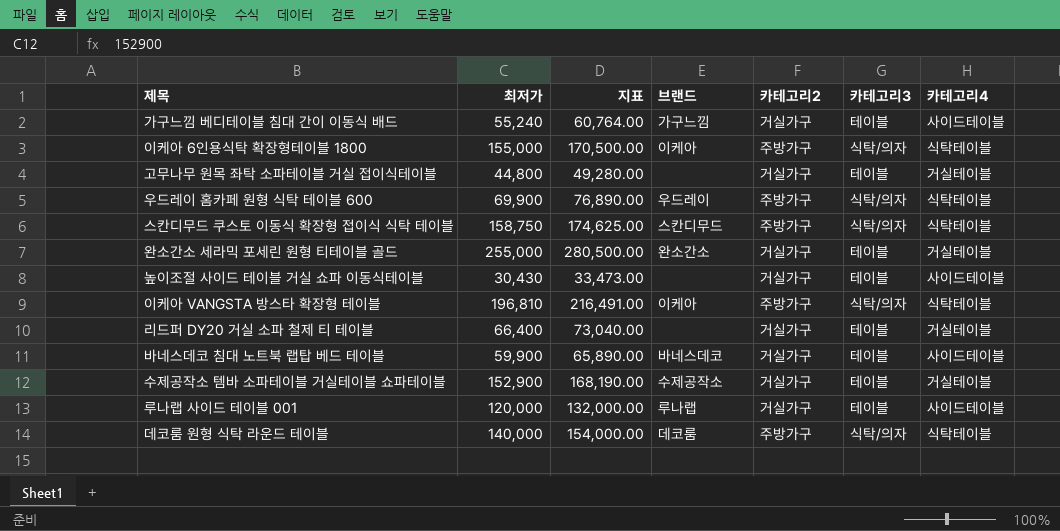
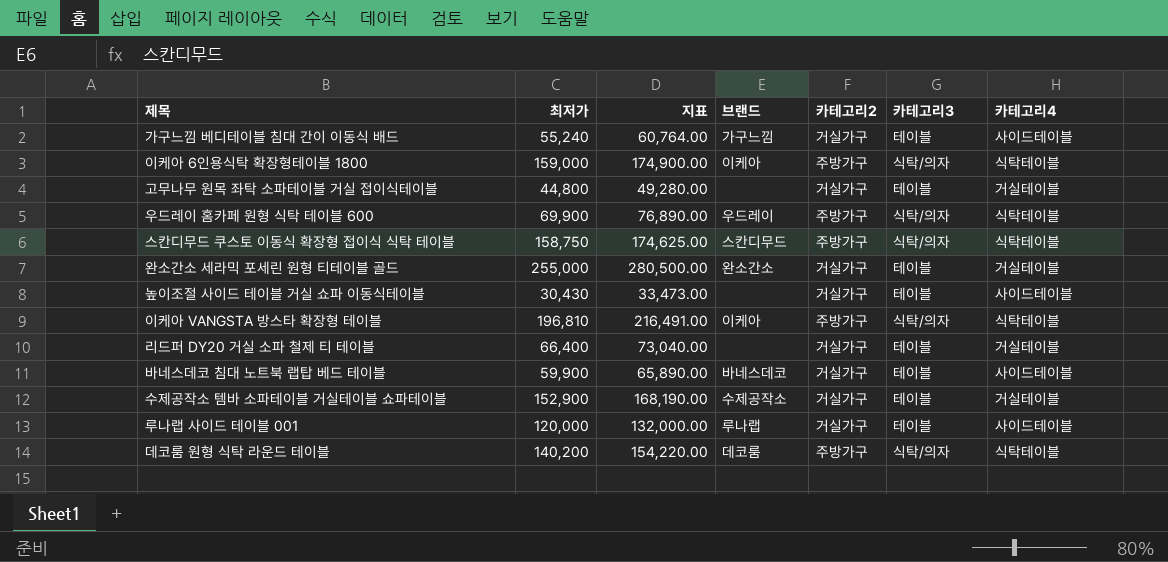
이케아 6인용식탁 확장형테이블 1800 | 최저가: 155,000 -> 159,000
이케아 6인용식탁 확장형테이블 1800 | 지표: 170,500.00 -> 174,900.00
데코룸 원형 식탁 라운드 테이블 | 최저가: 140,000 -> 140,200
데코룸 원형 식탁 라운드 테이블 | 지표: 154,000.00 -> 154,220.00

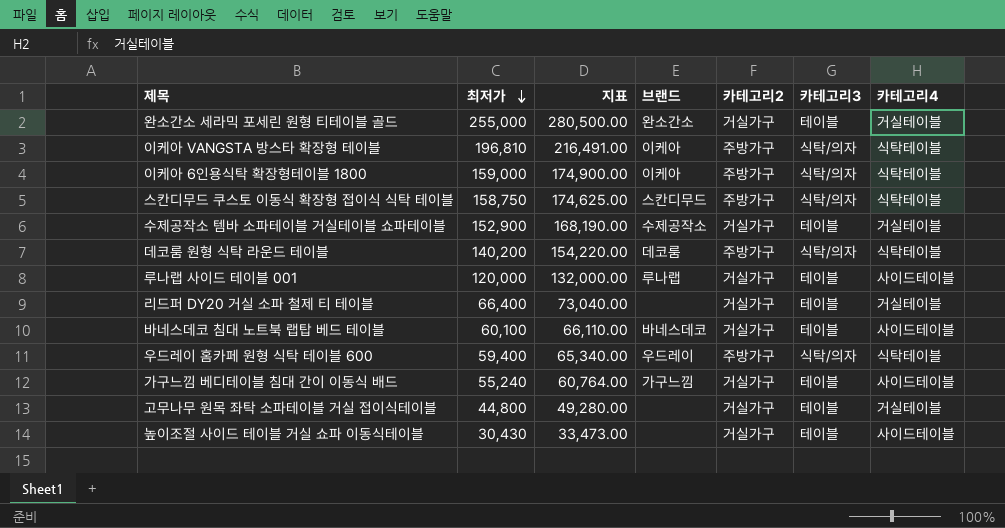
row order: none -> 최저가 descending
바네스데코 침대 노트북 랩탑 베드 테이블 | 최저가: 59,900 -> 60,100
바네스데코 침대 노트북 랩탑 베드 테이블 | 지표: 65,890.00 -> 66,110.00
우드레이 홈카페 원형 식탁 테이블 600 | 최저가: 69,900 -> 59,400
우드레이 홈카페 원형 식탁 테이블 600 | 지표: 76,890.00 -> 65,340.00

